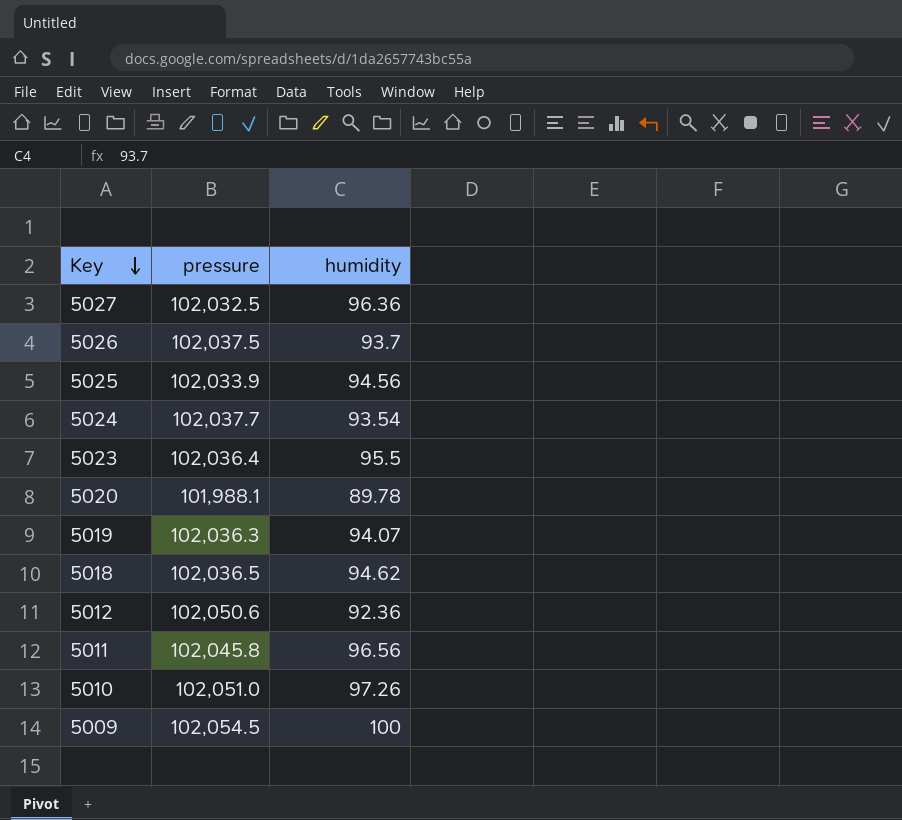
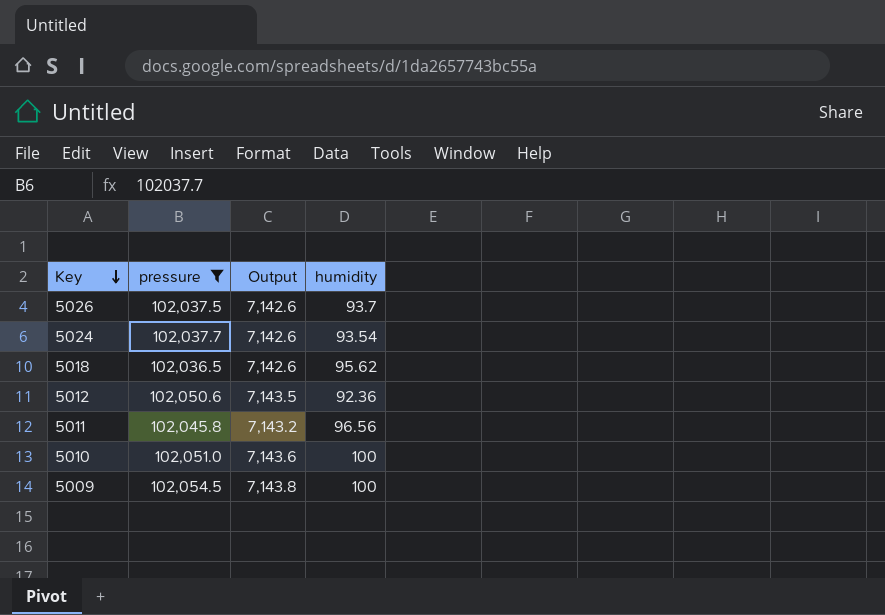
filter: none -> pressure >= 102,036.5
column Output | formula: none -> [pressure] * 0.07
5018 | humidity: 94.62 -> 95.62
5010 | humidity: 97.26 -> 100

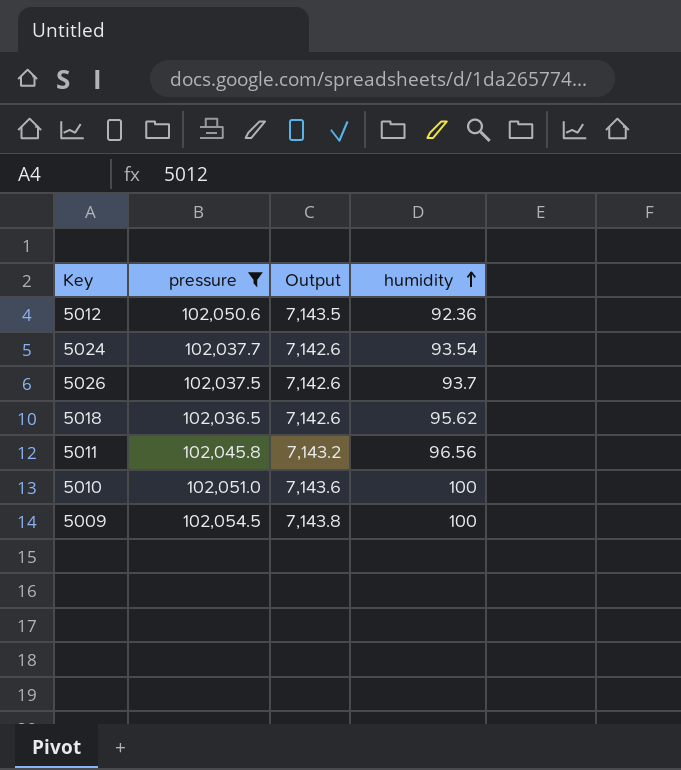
row order: Key descending -> humidity ascending

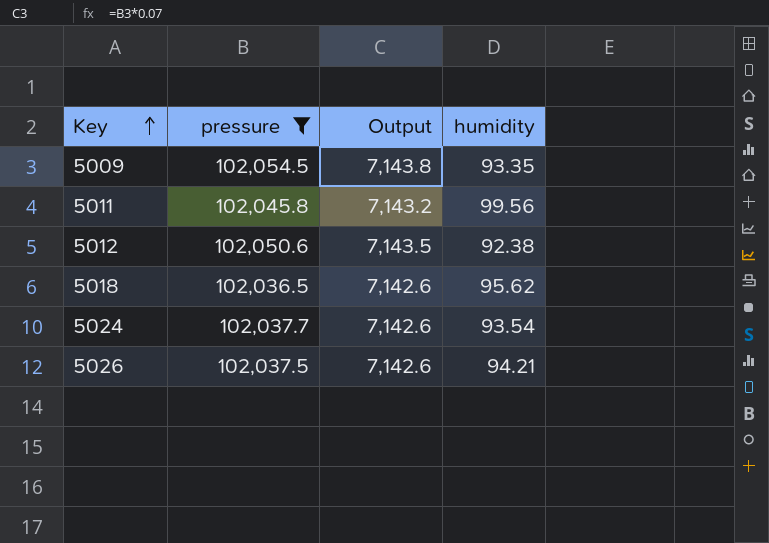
row order: humidity ascending -> Key ascending
row 5010: 102,051.0 | 7,143.6 | 100 -> none
5009 | humidity: 100 -> 93.35
5011 | humidity: 96.56 -> 99.56
5012 | humidity: 92.36 -> 92.38
5026 | humidity: 93.7 -> 94.21

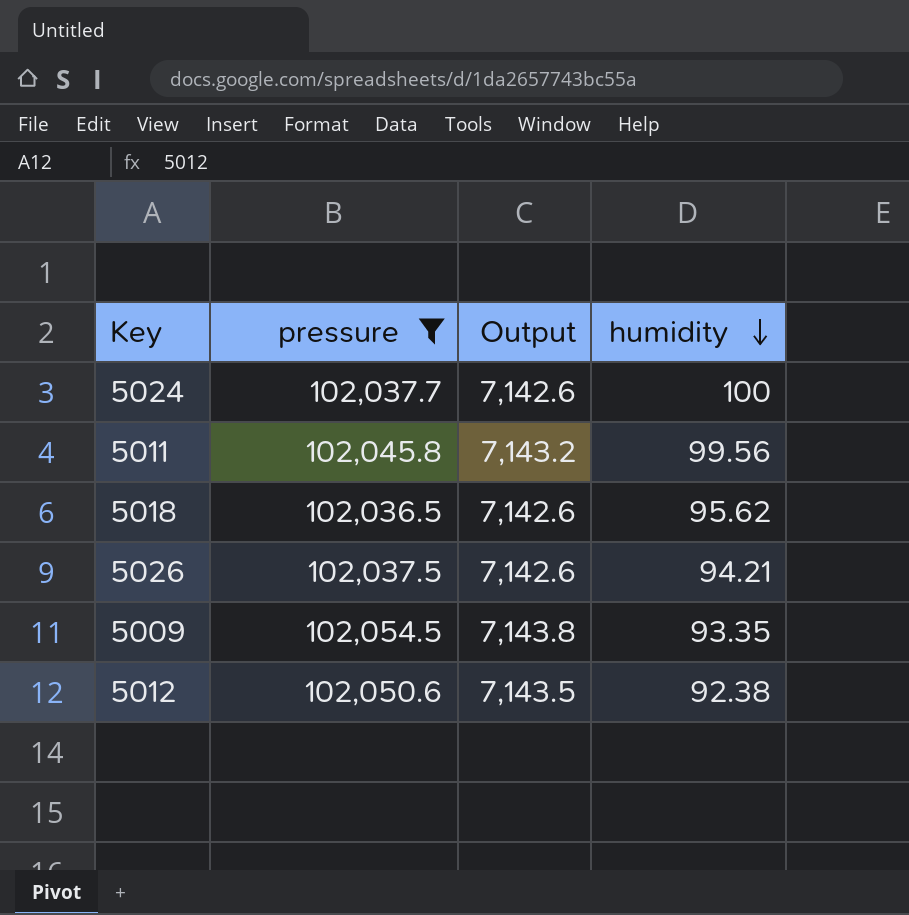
row order: Key ascending -> humidity descending
5024 | humidity: 93.54 -> 100

